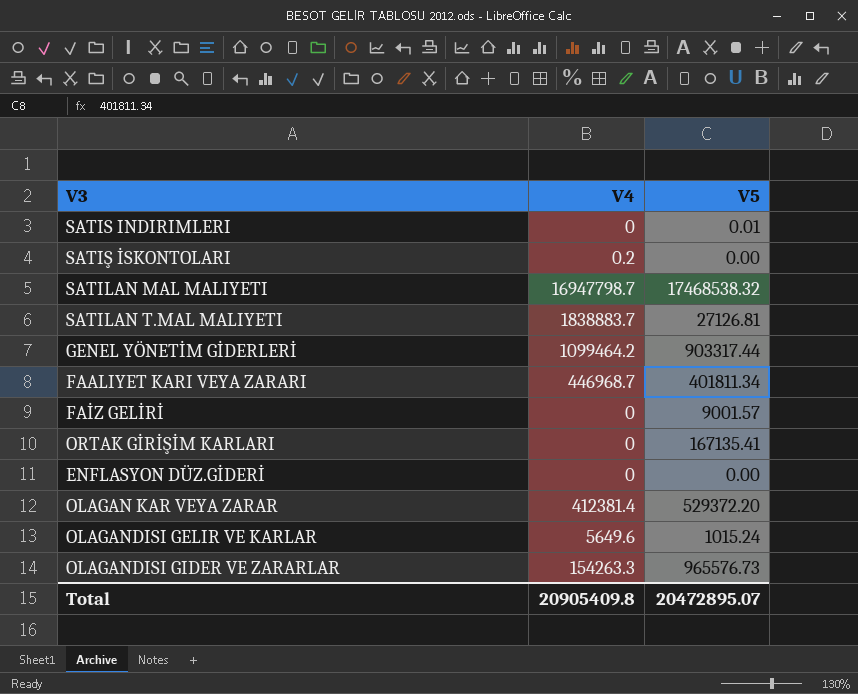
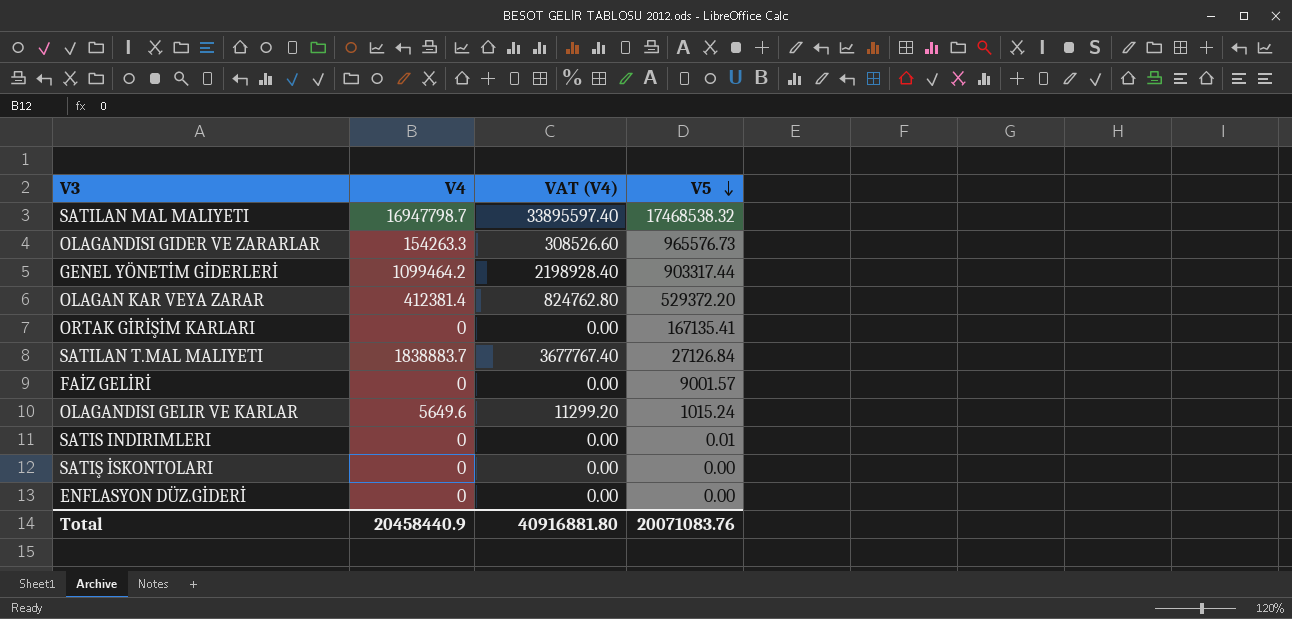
row order: none -> V5 descending
column VAT (V4) | formula: none -> [V4] * 2
row FAALIYET KARI VEYA ZARARI: 446968.7 | 401811.34 -> none
SATILAN T.MAL MALIYETI | V5: 27126.81 -> 27126.84
SATIŞ İSKONTOLARI | V4: 0.2 -> 0
Total | V4: 20905409.8 -> 20458440.9
Total | V5: 20472895.07 -> 20071083.76

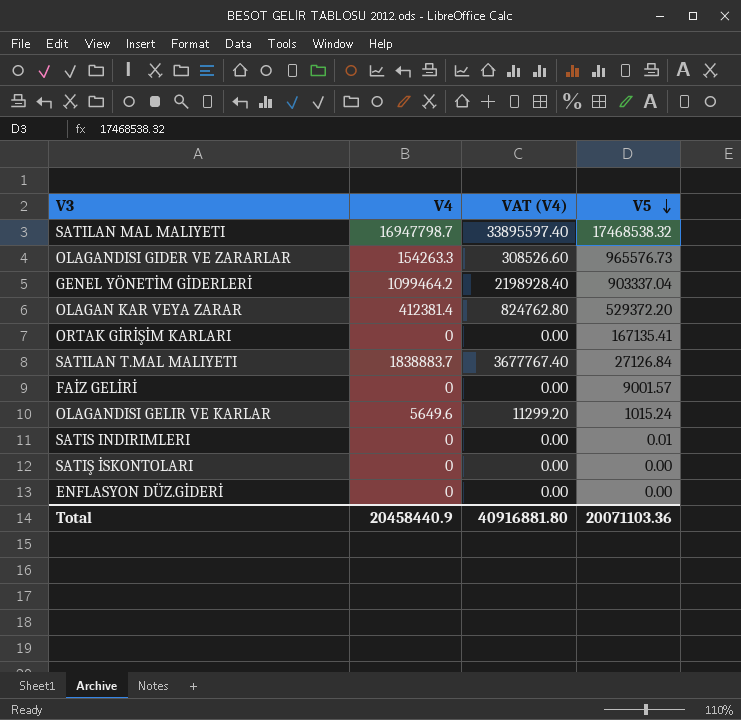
GENEL YÖNETİM GİDERLERİ | V5: 903317.44 -> 903337.04
Total | V5: 20071083.76 -> 20071103.36

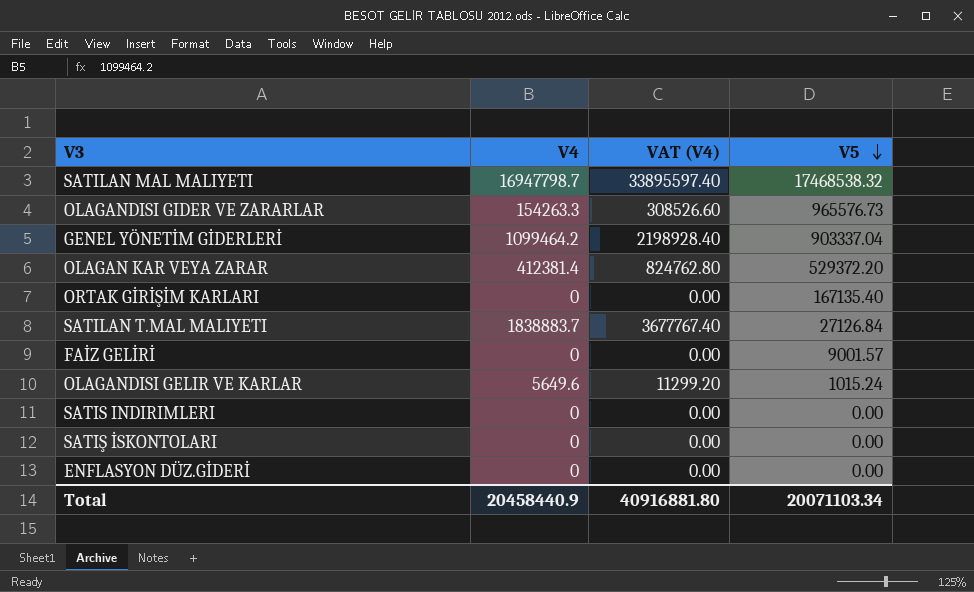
ORTAK GİRİŞİM KARLARI | V5: 167135.41 -> 167135.40
SATIS INDIRIMLERI | V5: 0.01 -> 0.00
Total | V5: 20071103.36 -> 20071103.34

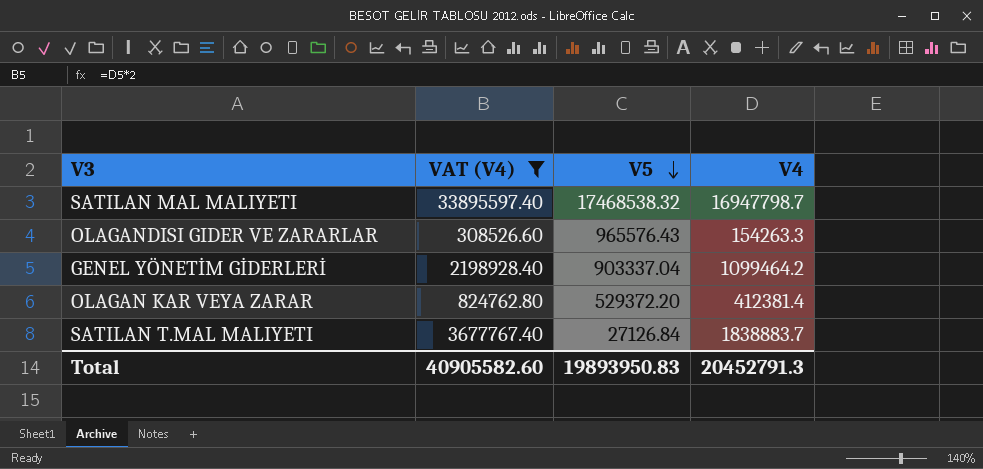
filter: none -> VAT (V4) >= 308526.60
column V4 | position: 2 -> 4
OLAGANDISI GIDER VE ZARARLAR | V5: 965576.73 -> 965576.43
Total | VAT (V4): 40916881.80 -> 40905582.60
Total | V5: 20071103.34 -> 19893950.83
Total | V4: 20458440.9 -> 20452791.3

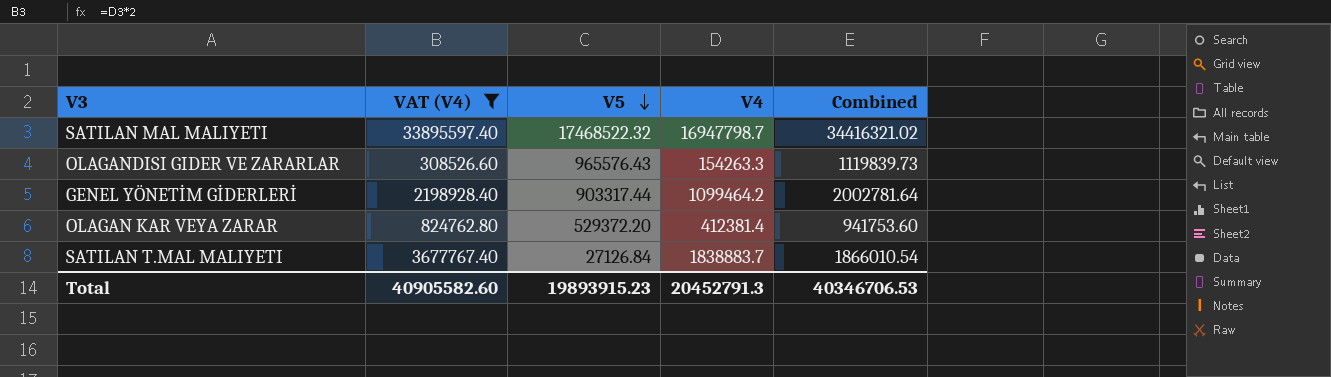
column Combined | formula: none -> [V5] + [V4]
SATILAN MAL MALIYETI | V5: 17468538.32 -> 17468522.32
GENEL YÖNETİM GİDERLERİ | V5: 903337.04 -> 903317.44
Total | V5: 19893950.83 -> 19893915.23

